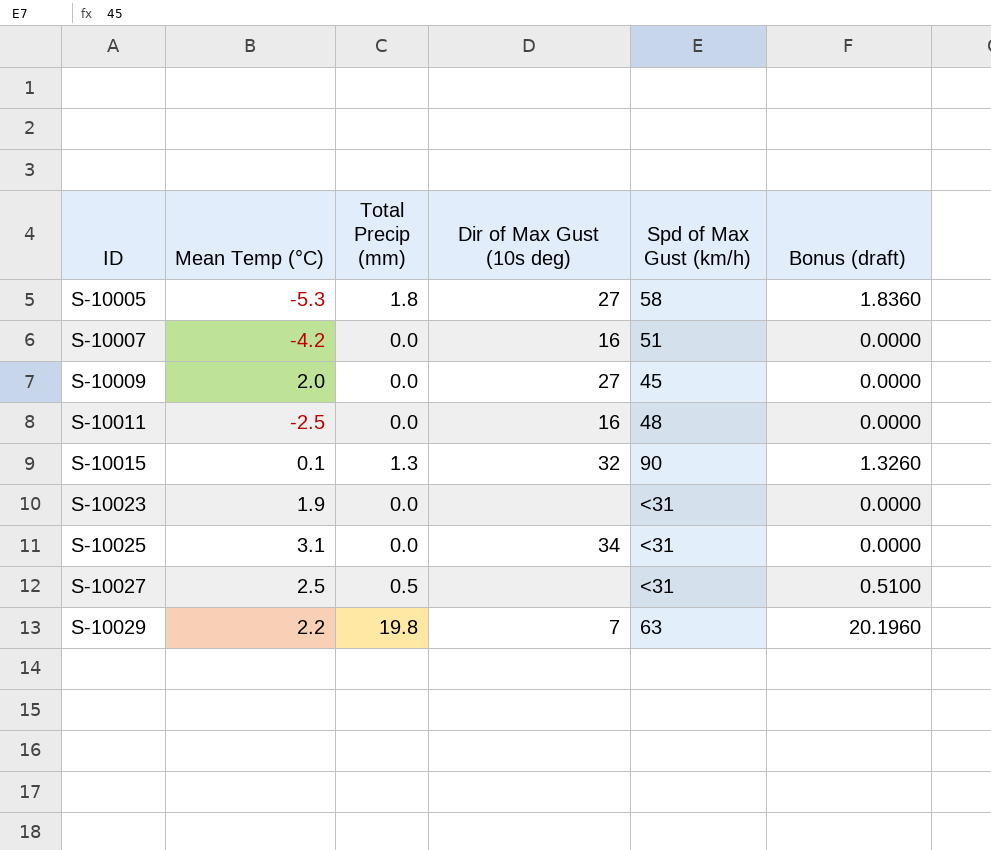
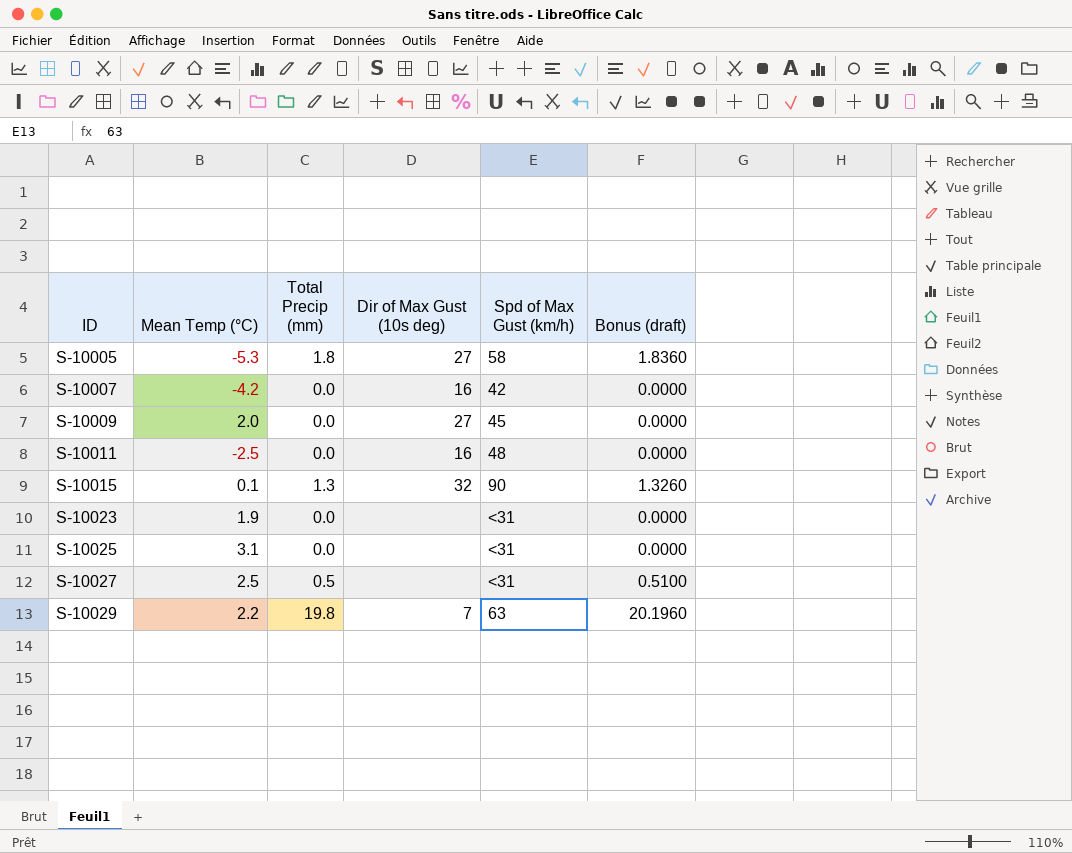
S-10007 | Spd of Max Gust (km/h): 51 -> 42
S-10025 | Dir of Max Gust (10s deg): 34 -> none

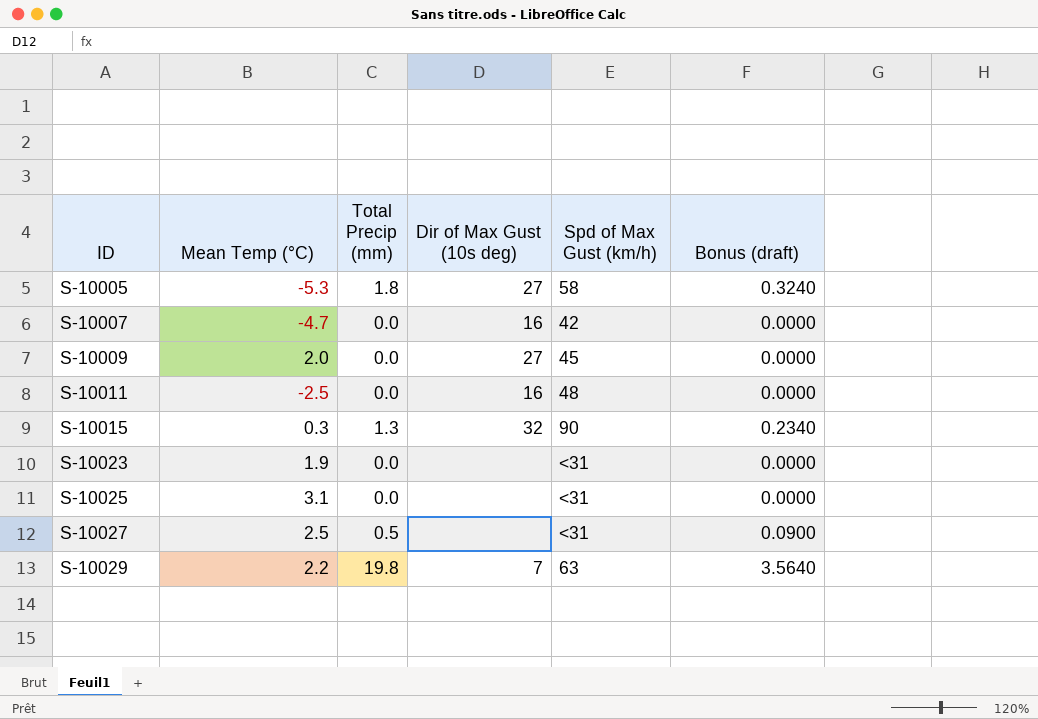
column Bonus (draft) | formula: [Total Precip (mm)] * 1.02 -> [Total Precip (mm)] * 0.18
S-10007 | Mean Temp (°C): -4.2 -> -4.7
S-10015 | Mean Temp (°C): 0.1 -> 0.3

